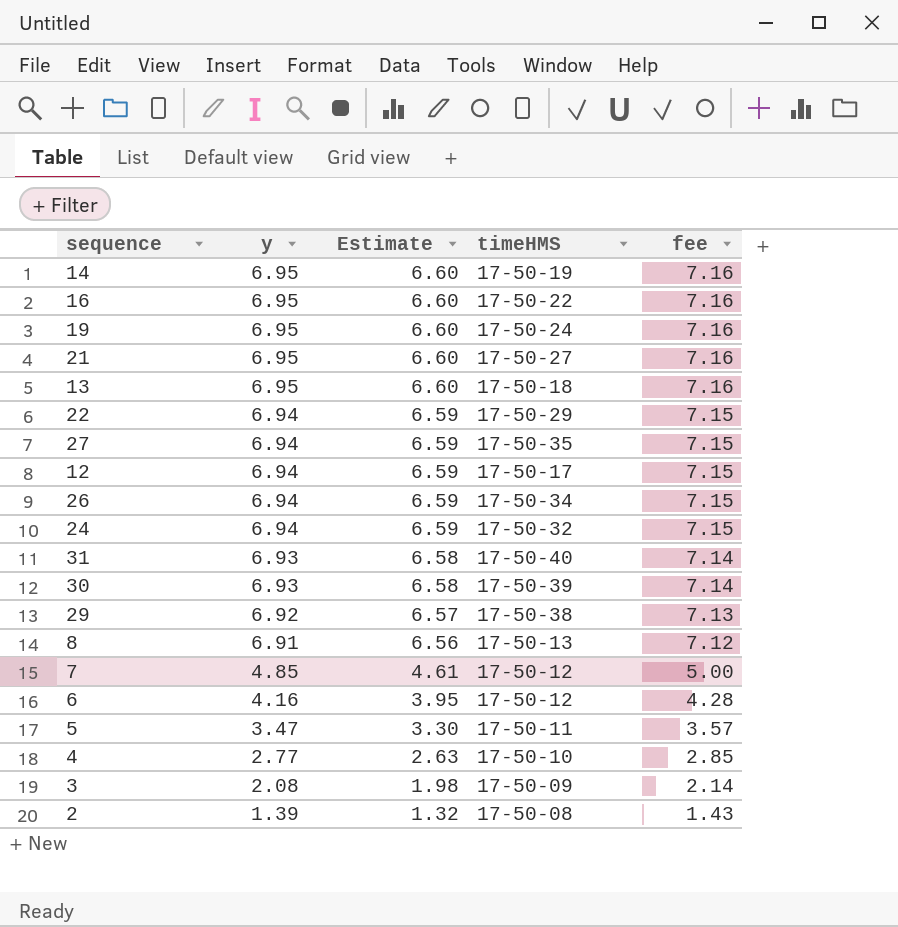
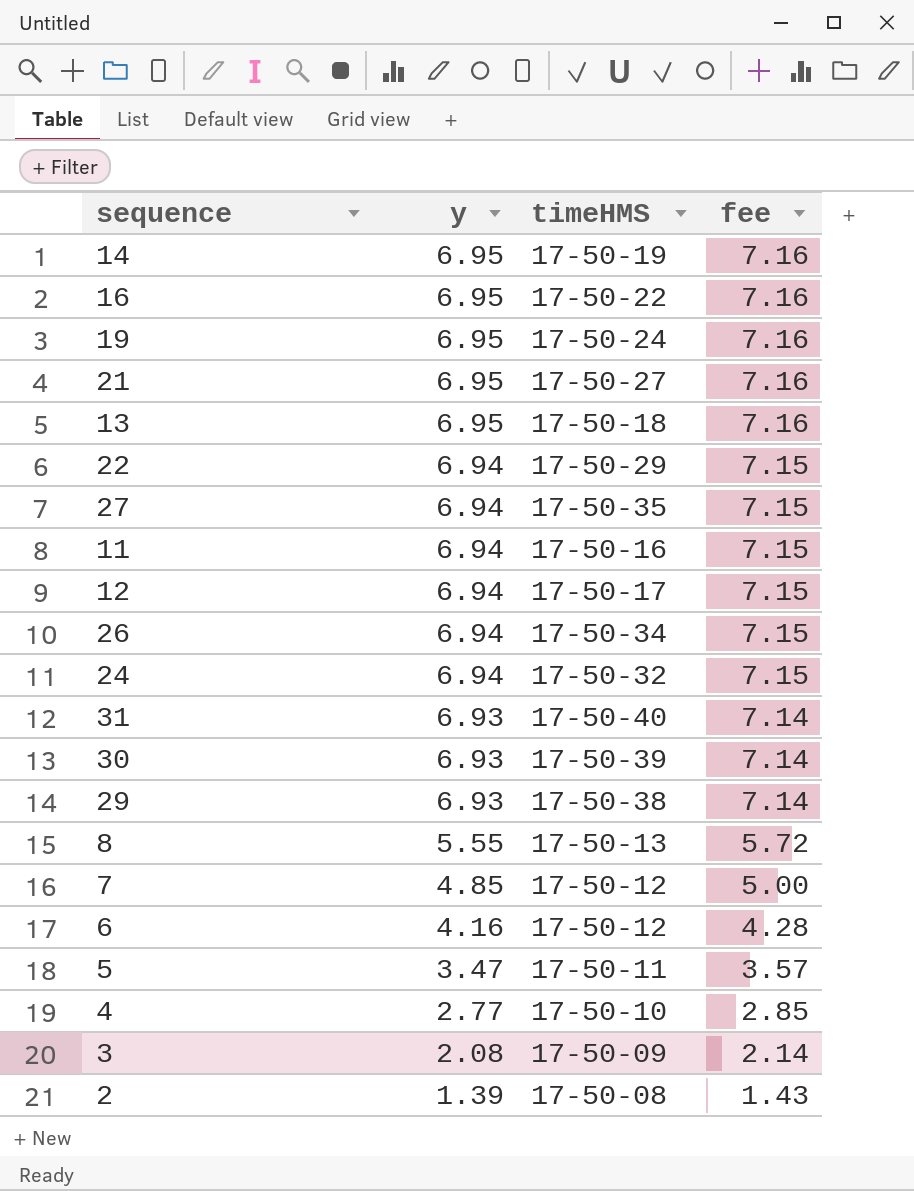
column Estimate | formula: [y] * 0.95 -> none
row 11: none -> 6.94 | 17-50-16 | 7.15
29 | y: 6.92 -> 6.93
29 | fee: 7.13 -> 7.14
8 | y: 6.91 -> 5.55
8 | fee: 7.12 -> 5.72

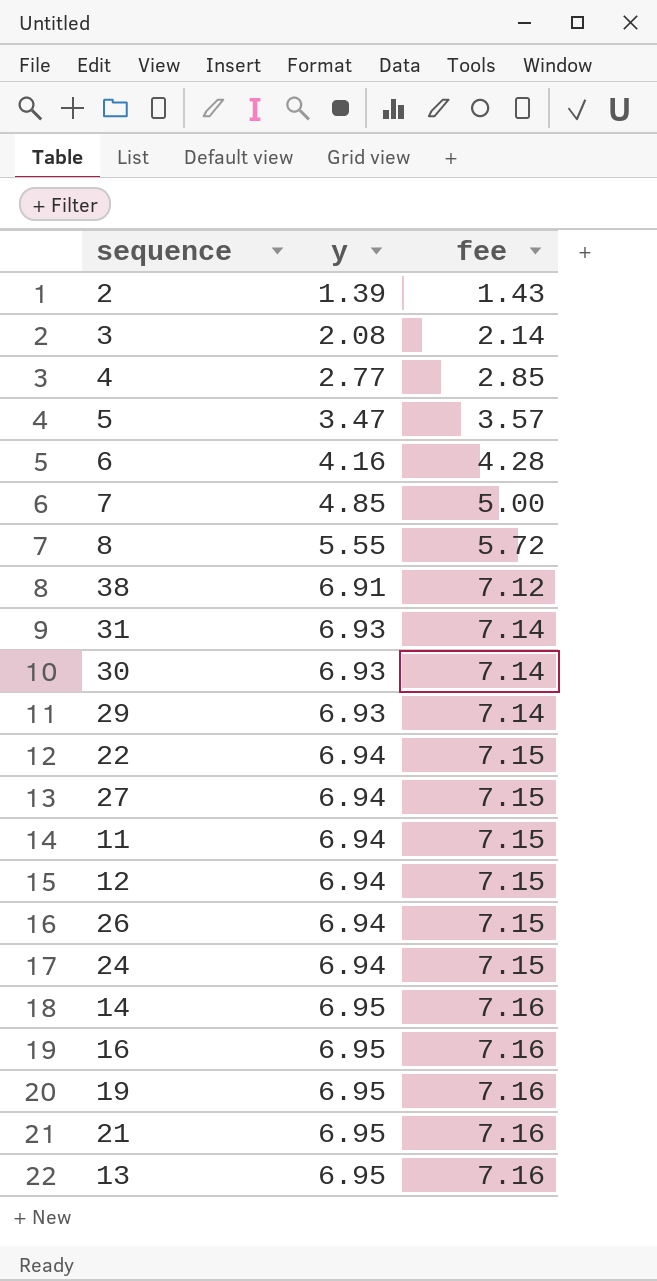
row order: y descending -> y ascending
column timeHMS | position: 3 -> none
row 38: none -> 6.91 | 7.12

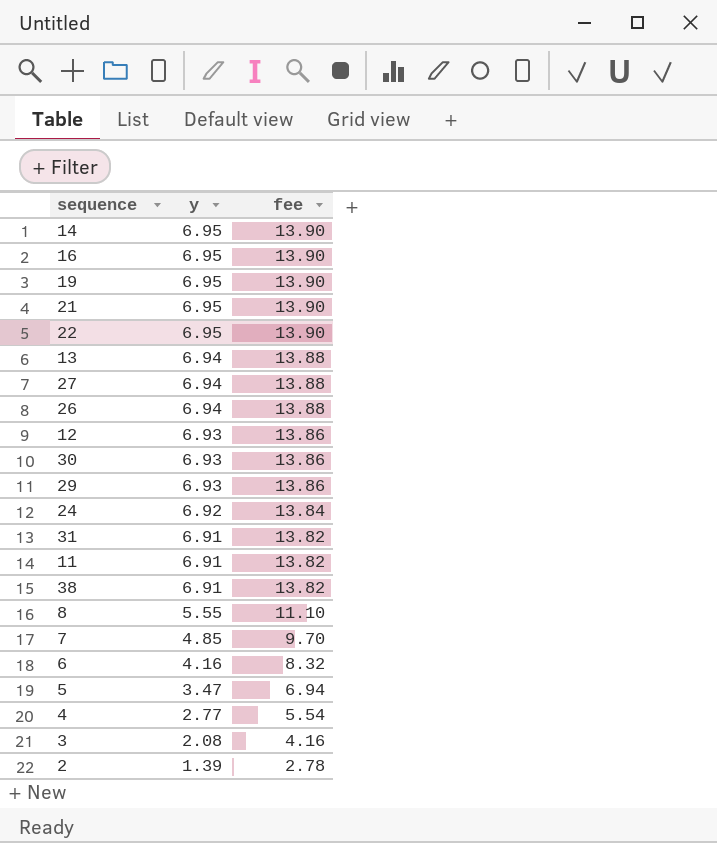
row order: y ascending -> y descending
column fee | formula: [y] * 1.03 -> [y] * 2
22 | y: 6.94 -> 6.95
13 | y: 6.95 -> 6.94
12 | y: 6.94 -> 6.93
24 | y: 6.94 -> 6.92
31 | y: 6.93 -> 6.91
11 | y: 6.94 -> 6.91

